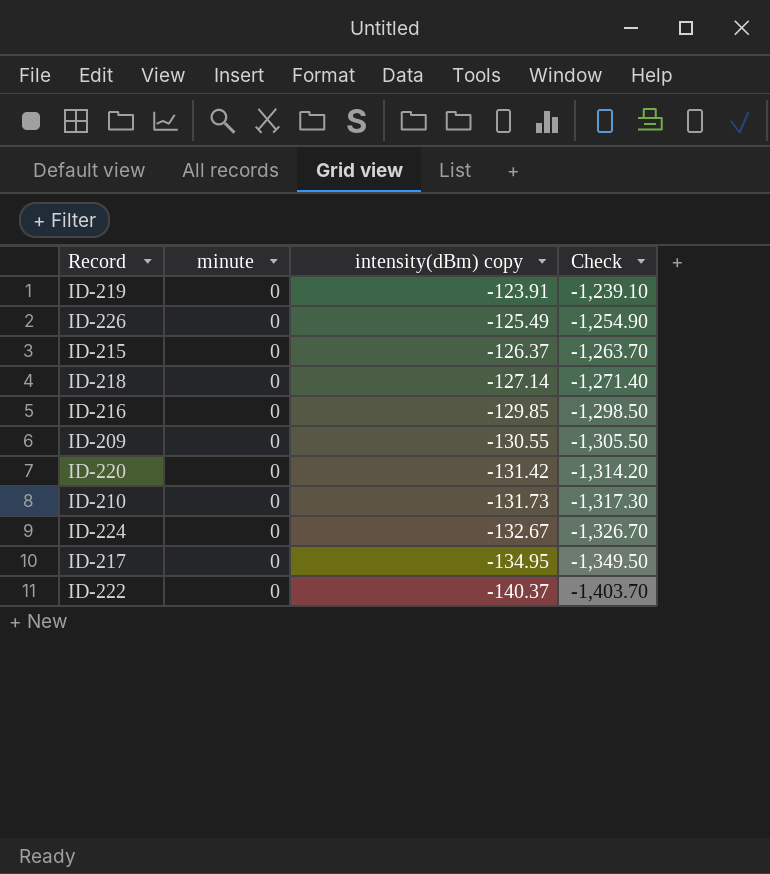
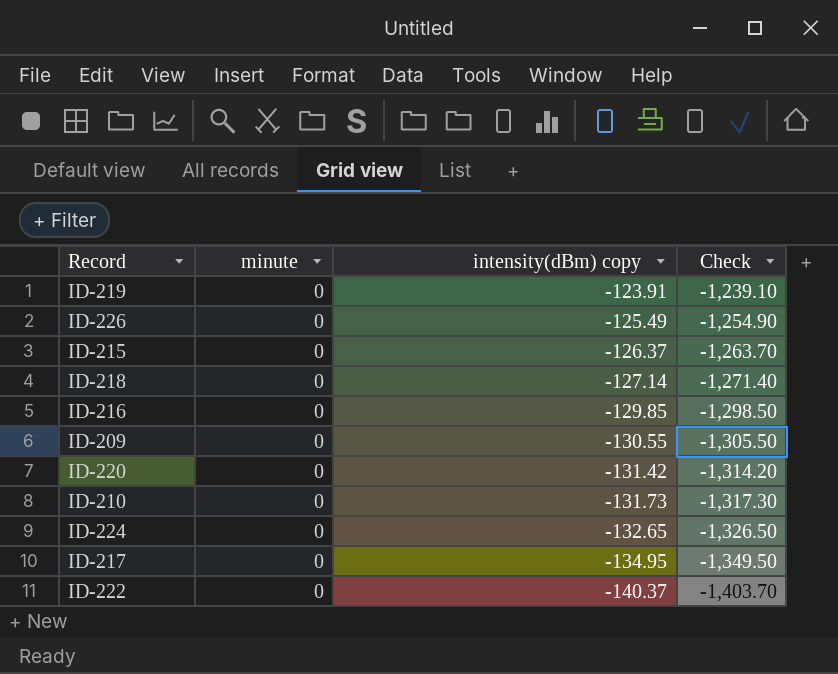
ID-224 | intensity(dBm) copy: -132.67 -> -132.65
ID-224 | Check: -1,326.70 -> -1,326.50

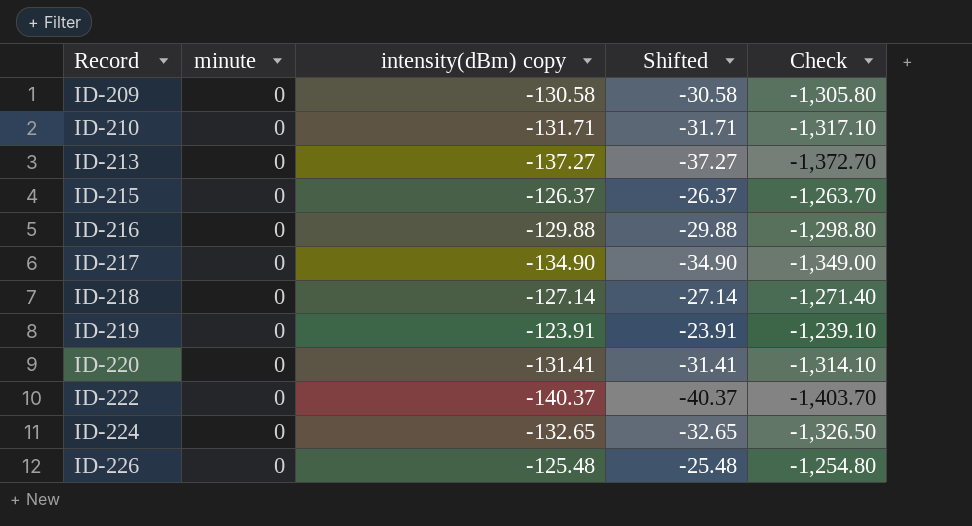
row order: intensity(dBm) copy descending -> Record ascending
column Shifted | formula: none -> [intensity(dBm) copy] + 100
ID-209 | intensity(dBm) copy: -130.55 -> -130.58
ID-209 | Check: -1,305.50 -> -1,305.80
ID-210 | intensity(dBm) copy: -131.73 -> -131.71
ID-210 | Check: -1,317.30 -> -1,317.10
row ID-213: none -> 0 | -137.27 | -37.27 | -1,372.70
ID-216 | intensity(dBm) copy: -129.85 -> -129.88
ID-216 | Check: -1,298.50 -> -1,298.80
ID-217 | intensity(dBm) copy: -134.95 -> -134.90
ID-217 | Check: -1,349.50 -> -1,349.00
ID-220 | intensity(dBm) copy: -131.42 -> -131.41
ID-220 | Check: -1,314.20 -> -1,314.10
ID-226 | intensity(dBm) copy: -125.49 -> -125.48
ID-226 | Check: -1,254.90 -> -1,254.80

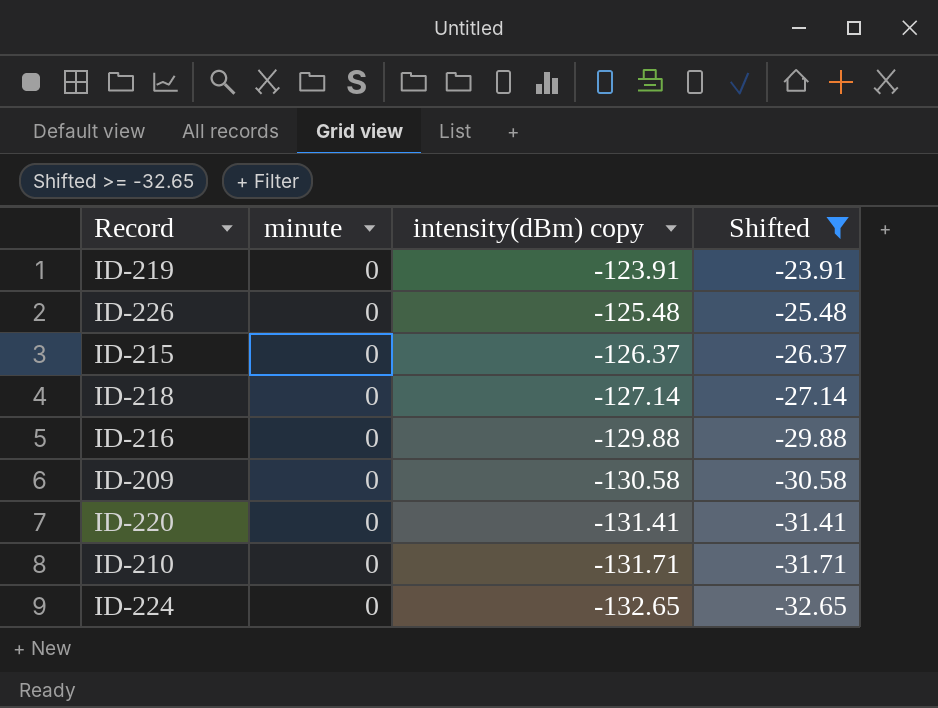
filter: none -> Shifted >= -32.65
row order: Record ascending -> intensity(dBm) copy descending
column Check | formula: [intensity(dBm) copy] * 10 -> none

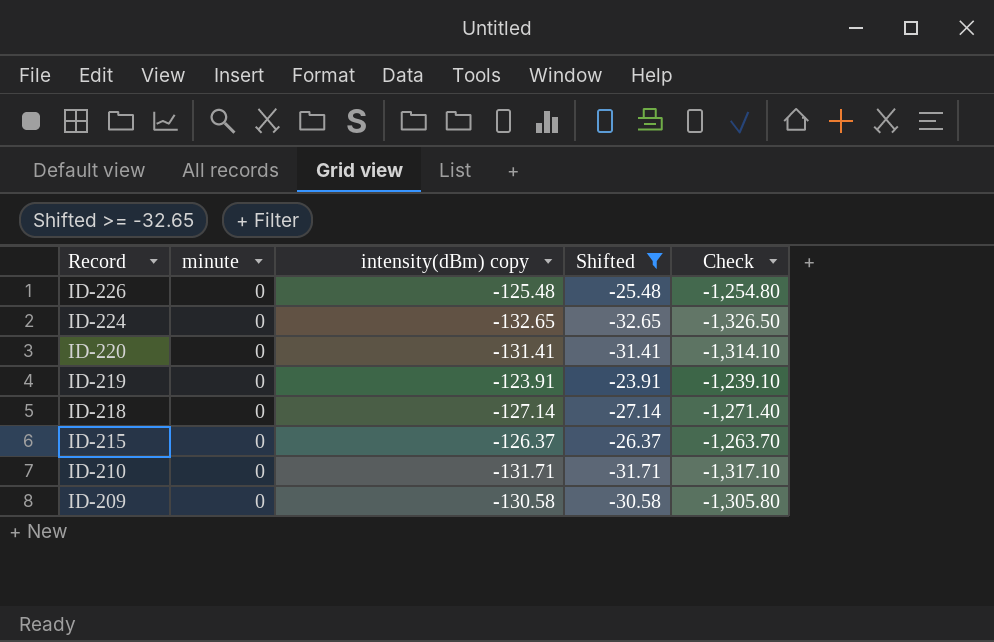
row order: intensity(dBm) copy descending -> Record descending
column Check | formula: none -> [intensity(dBm) copy] * 10
row ID-216: 0 | -129.88 | -29.88 -> none

